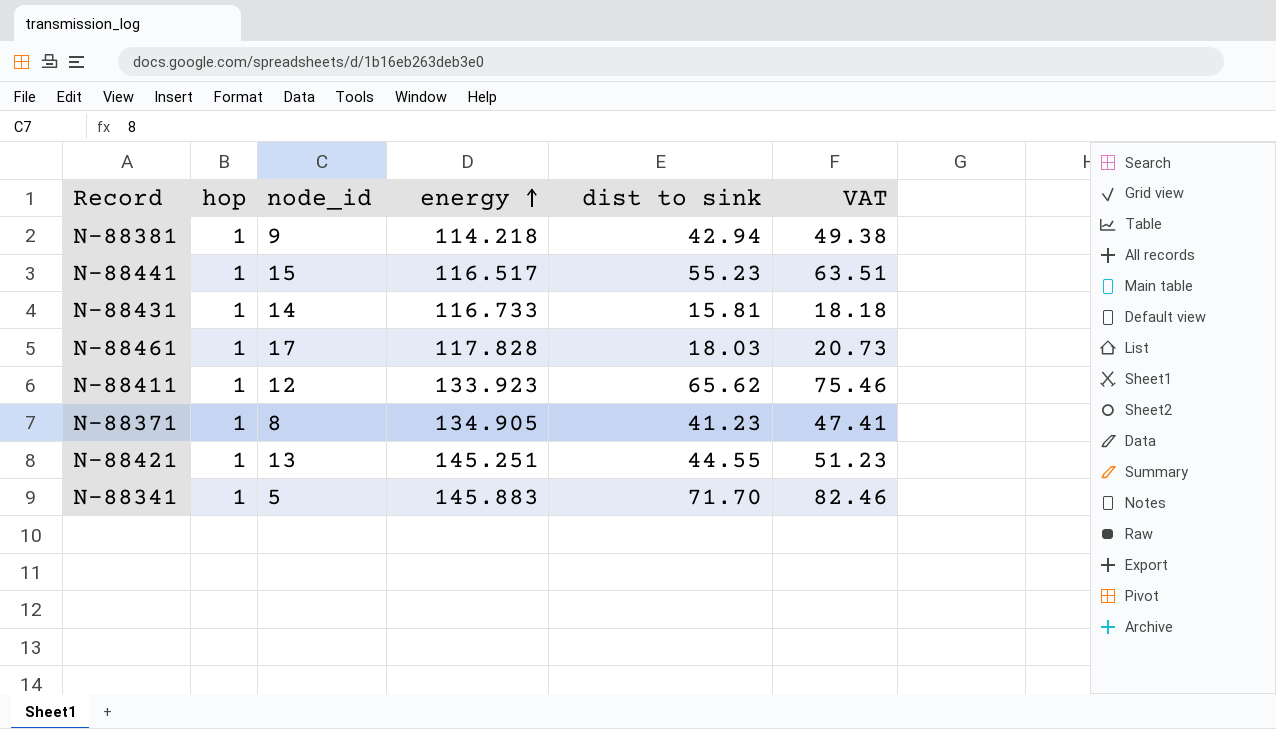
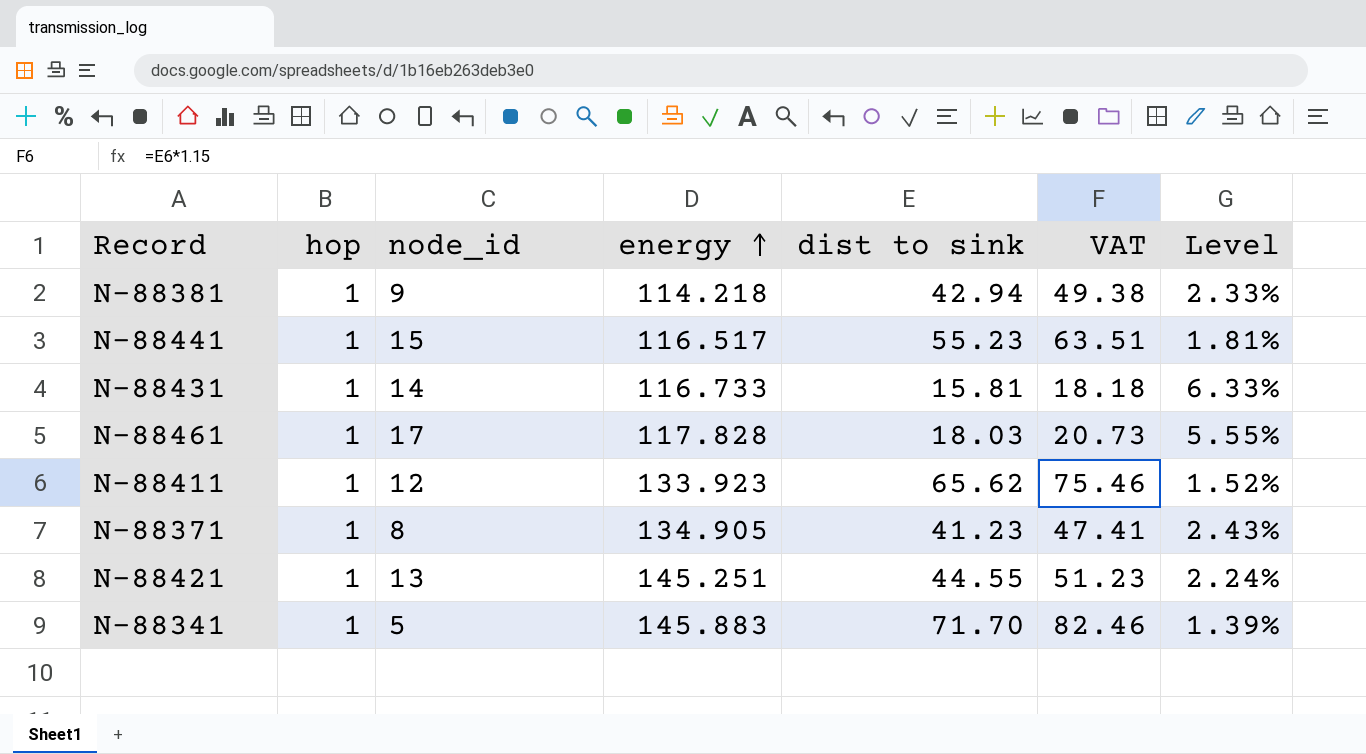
column Level | formula: none -> [hop] / [dist to sink]

